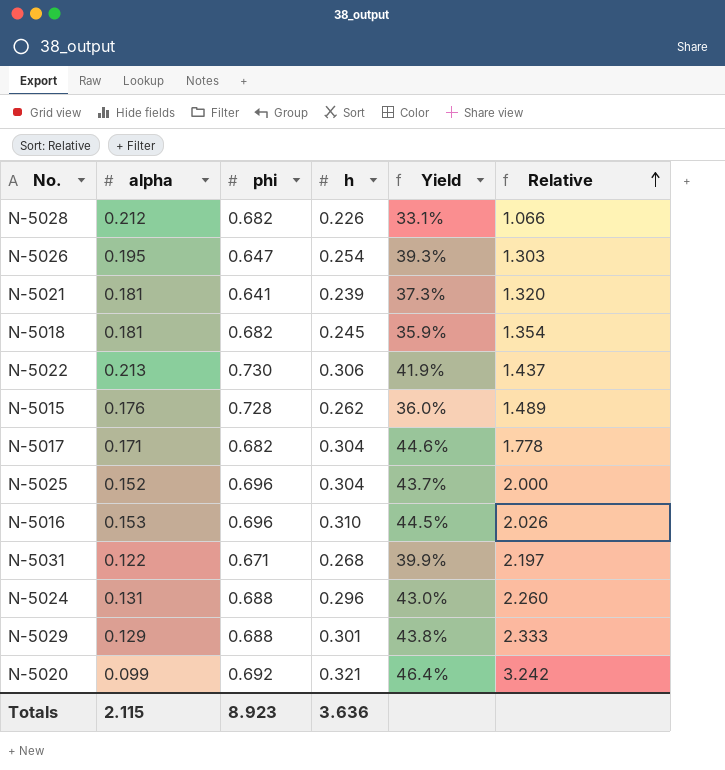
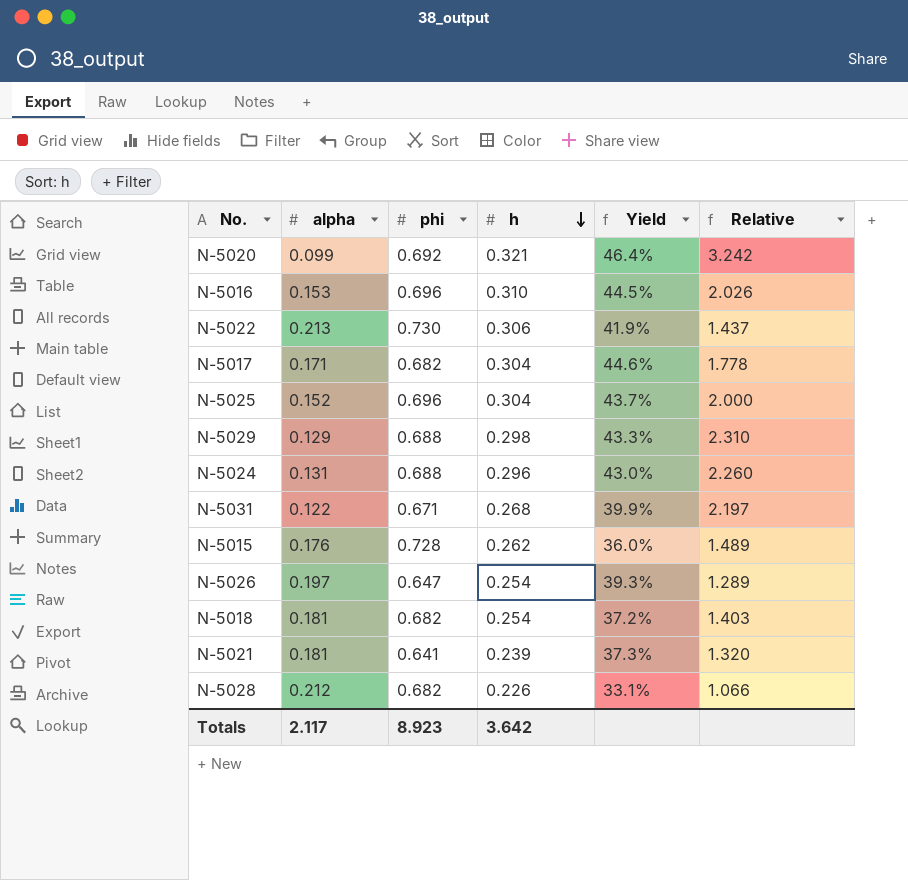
row order: Relative ascending -> h descending
N-5029 | h: 0.301 -> 0.298
N-5029 | Yield: 43.8% -> 43.3%
N-5029 | Relative: 2.333 -> 2.310
N-5026 | alpha: 0.195 -> 0.197
N-5026 | Relative: 1.303 -> 1.289
N-5018 | h: 0.245 -> 0.254
N-5018 | Yield: 35.9% -> 37.2%
N-5018 | Relative: 1.354 -> 1.403
Totals | alpha: 2.115 -> 2.117
Totals | h: 3.636 -> 3.642

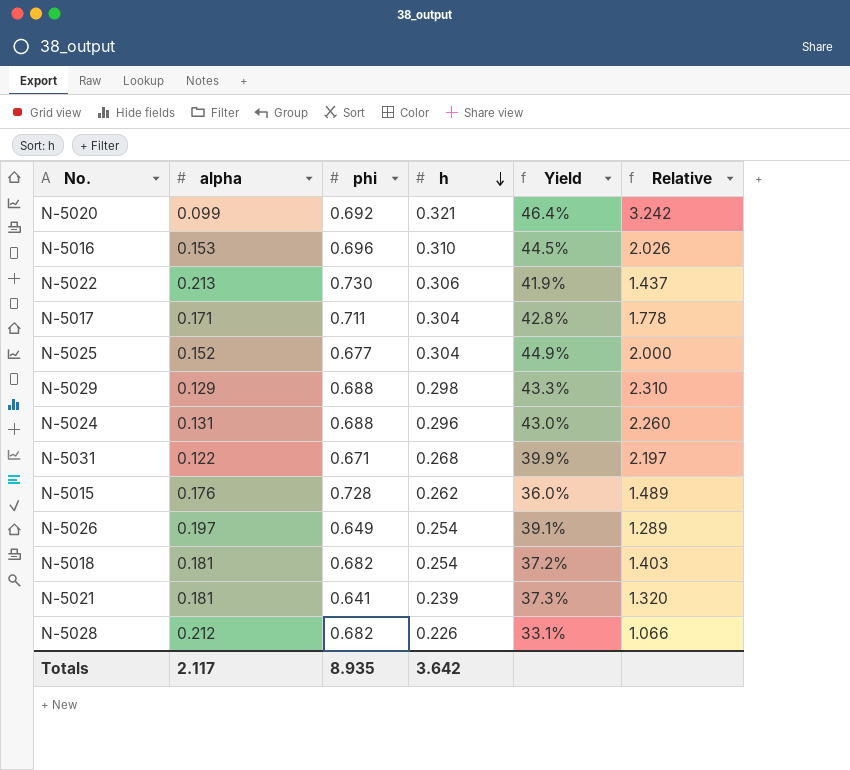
N-5017 | phi: 0.682 -> 0.711
N-5017 | Yield: 44.6% -> 42.8%
N-5025 | phi: 0.696 -> 0.677
N-5025 | Yield: 43.7% -> 44.9%
N-5026 | phi: 0.647 -> 0.649
N-5026 | Yield: 39.3% -> 39.1%
Totals | phi: 8.923 -> 8.935

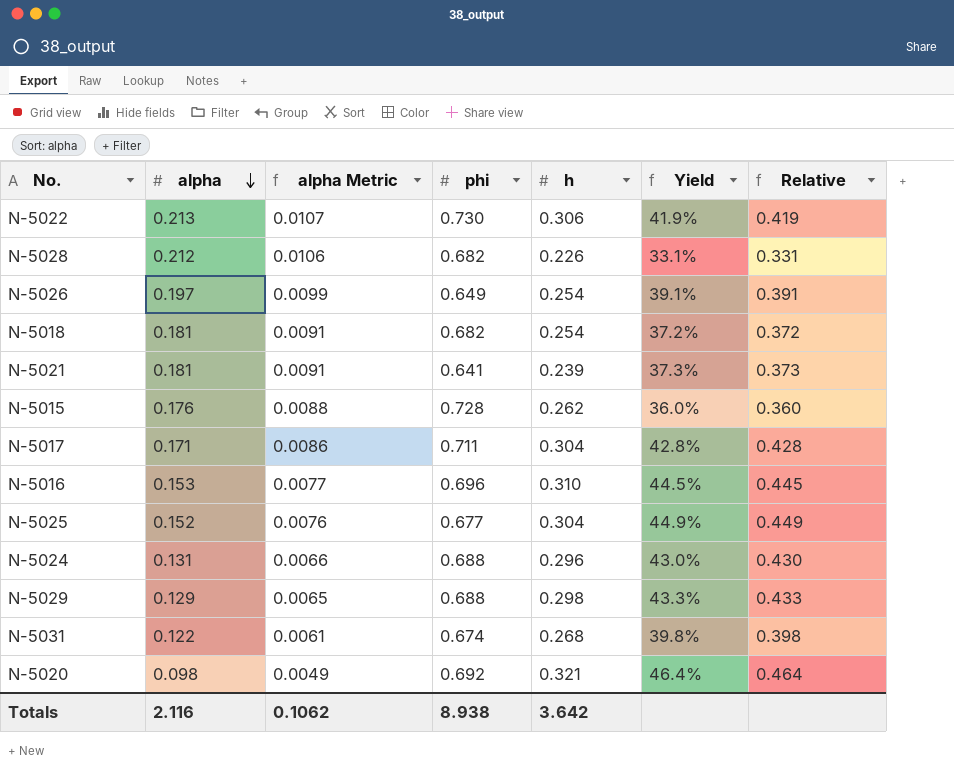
row order: h descending -> alpha descending
column alpha Metric | formula: none -> [alpha] * 0.05
column Relative | formula: [h] / [alpha] -> [h] / [phi]
N-5031 | phi: 0.671 -> 0.674
N-5031 | Yield: 39.9% -> 39.8%
N-5020 | alpha: 0.099 -> 0.098
Totals | alpha: 2.117 -> 2.116
Totals | phi: 8.935 -> 8.938

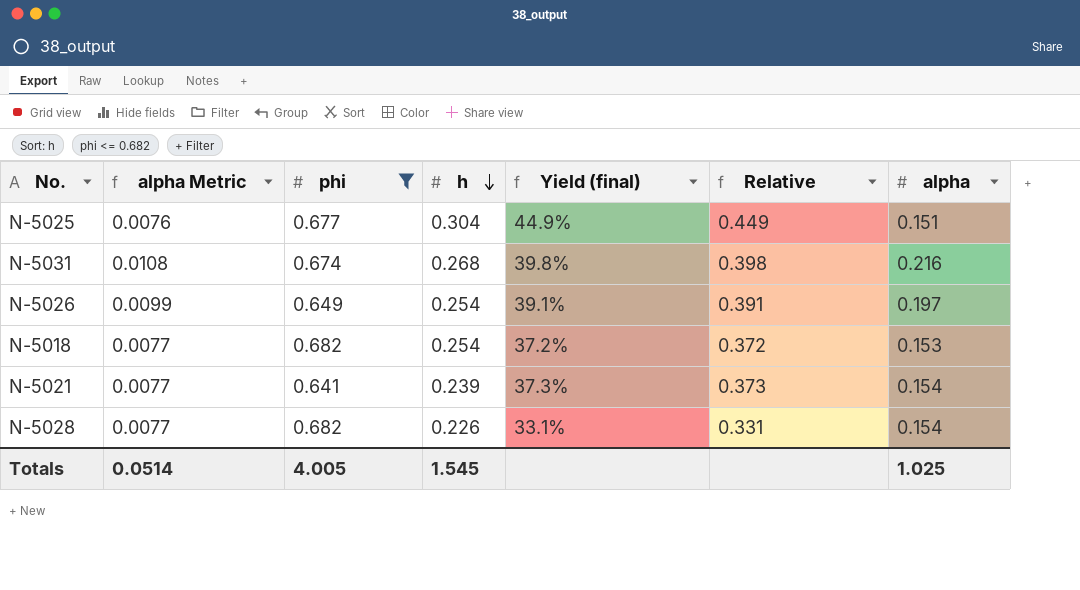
filter: none -> phi <= 0.682
row order: alpha descending -> h descending
column name: Yield -> Yield (final)
column alpha | position: 2 -> 7
N-5025 | alpha: 0.152 -> 0.151
N-5031 | alpha Metric: 0.0061 -> 0.0108
N-5031 | alpha: 0.122 -> 0.216
N-5018 | alpha Metric: 0.0091 -> 0.0077
N-5018 | alpha: 0.181 -> 0.153
N-5021 | alpha Metric: 0.0091 -> 0.0077
N-5021 | alpha: 0.181 -> 0.154
N-5028 | alpha Metric: 0.0106 -> 0.0077
N-5028 | alpha: 0.212 -> 0.154
Totals | alpha Metric: 0.1062 -> 0.0514
Totals | phi: 8.938 -> 4.005
Totals | h: 3.642 -> 1.545
Totals | alpha: 2.116 -> 1.025

